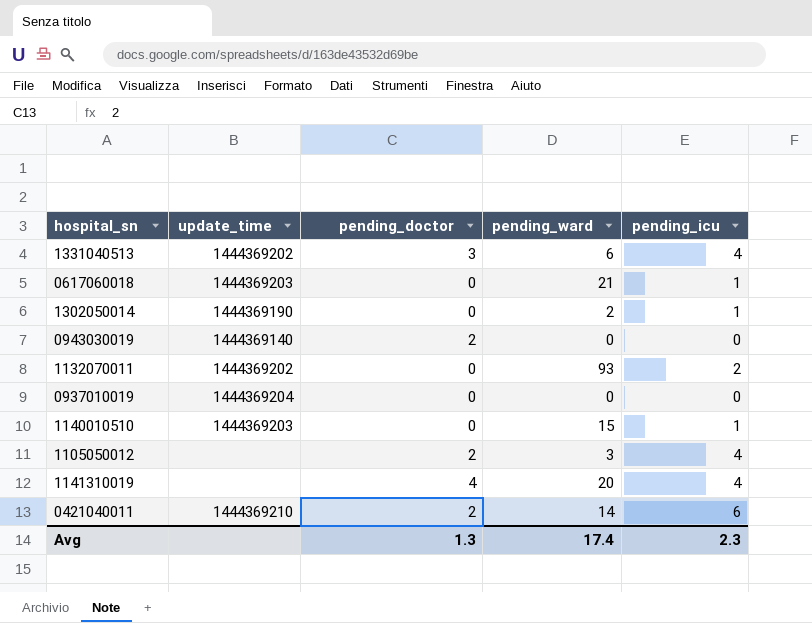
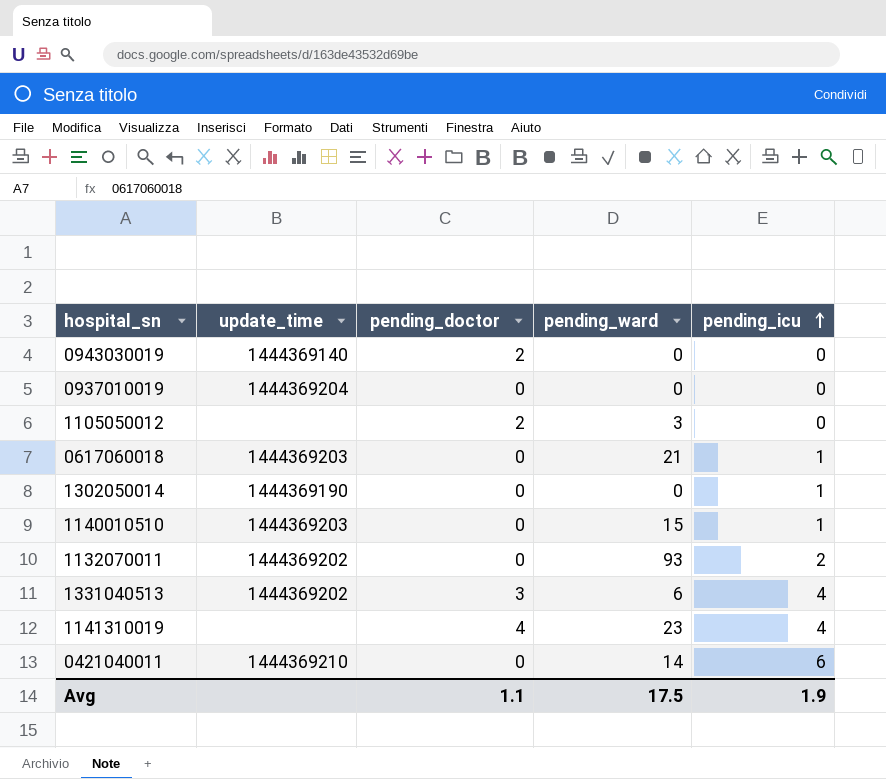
row order: none -> pending_icu ascending
1105050012 | pending_icu: 4 -> 0
1302050014 | pending_ward: 2 -> 0
1141310019 | pending_ward: 20 -> 23
0421040011 | pending_doctor: 2 -> 0
Avg | pending_doctor: 1.3 -> 1.1
Avg | pending_ward: 17.4 -> 17.5
Avg | pending_icu: 2.3 -> 1.9

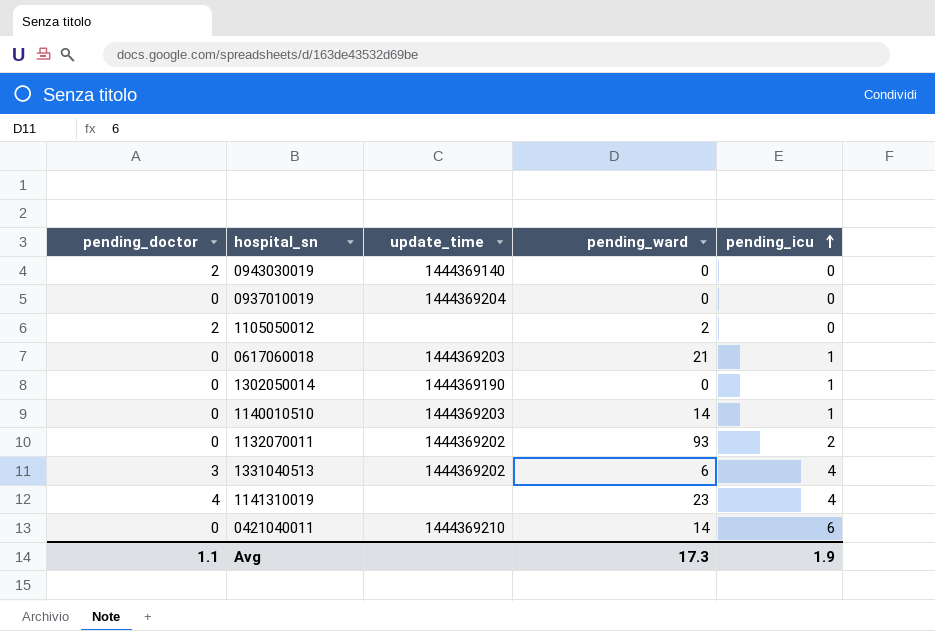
column pending_doctor | position: 3 -> 1
1105050012 | pending_ward: 3 -> 2
1140010510 | pending_ward: 15 -> 14
Avg | pending_ward: 17.5 -> 17.3

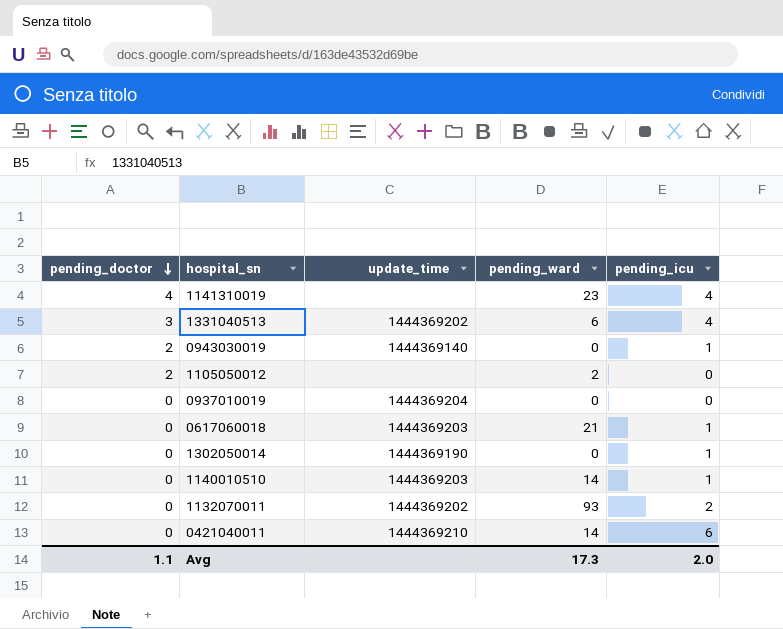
row order: pending_icu ascending -> pending_doctor descending
0943030019 | pending_icu: 0 -> 1
Avg | pending_icu: 1.9 -> 2.0

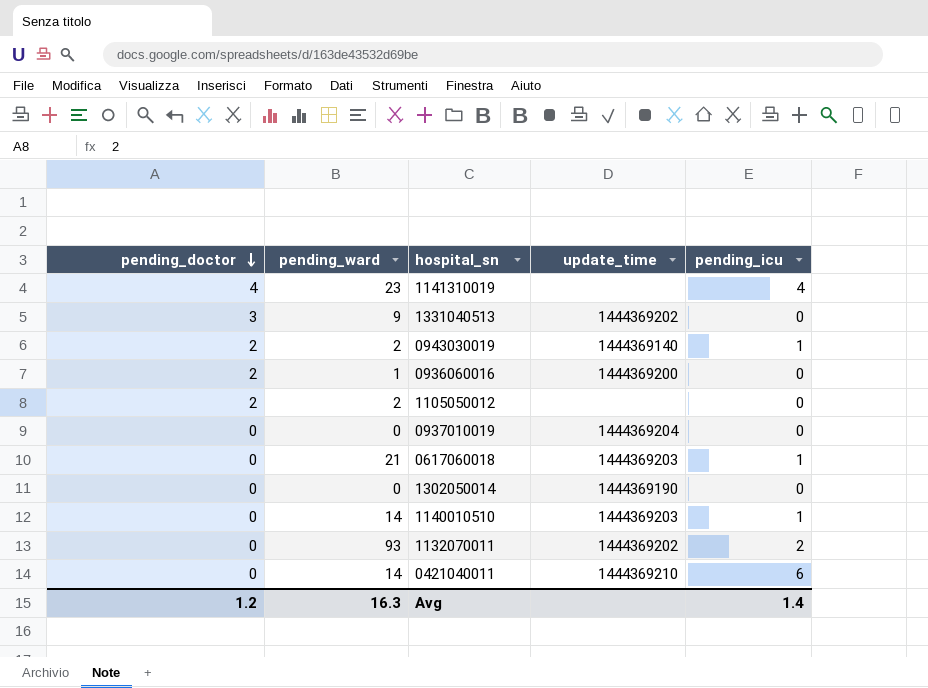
column pending_ward | position: 4 -> 2
1331040513 | pending_ward: 6 -> 9
1331040513 | pending_icu: 4 -> 0
0943030019 | pending_ward: 0 -> 2
row 0936060016: none -> 2 | 1 | 1444369200 | 0
1302050014 | pending_icu: 1 -> 0
Avg | pending_doctor: 1.1 -> 1.2
Avg | pending_ward: 17.3 -> 16.3
Avg | pending_icu: 2.0 -> 1.4

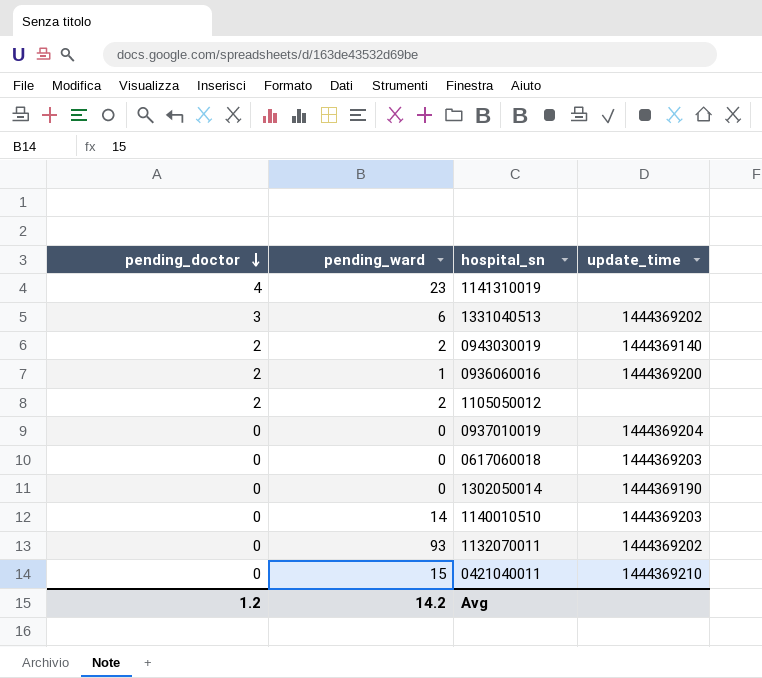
column pending_icu | position: 5 -> none
1331040513 | pending_ward: 9 -> 6
0617060018 | pending_ward: 21 -> 0
0421040011 | pending_ward: 14 -> 15
Avg | pending_ward: 16.3 -> 14.2

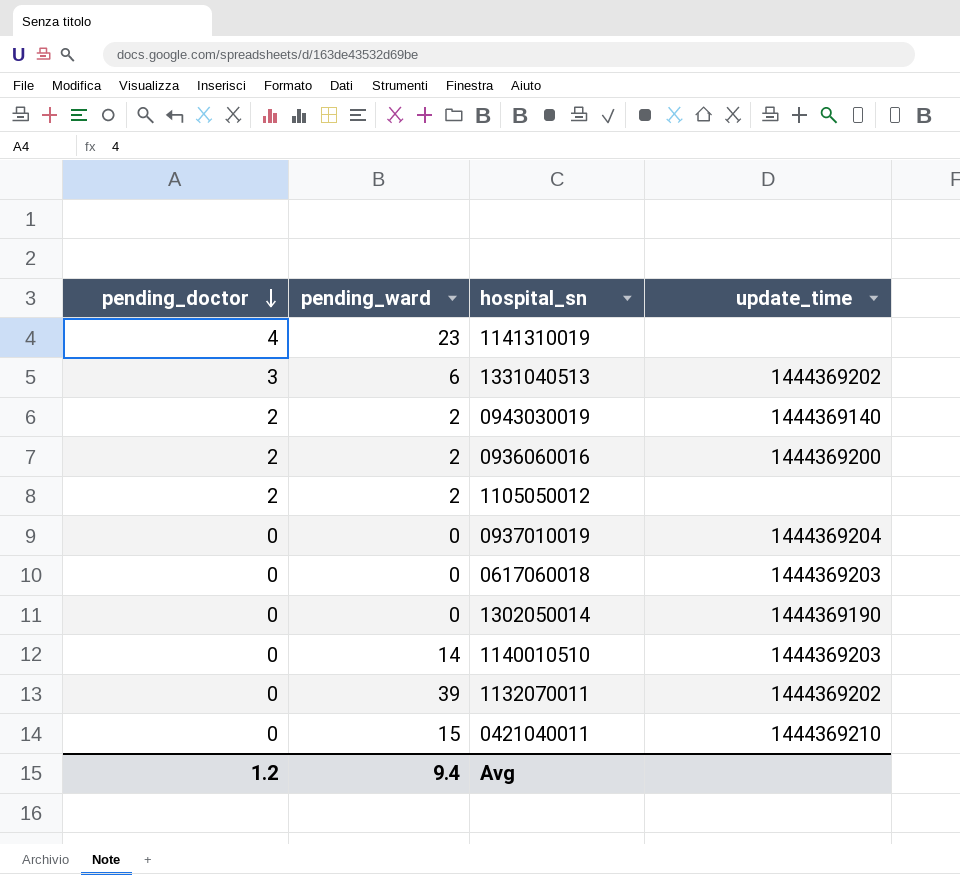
0936060016 | pending_ward: 1 -> 2
1132070011 | pending_ward: 93 -> 39
Avg | pending_ward: 14.2 -> 9.4

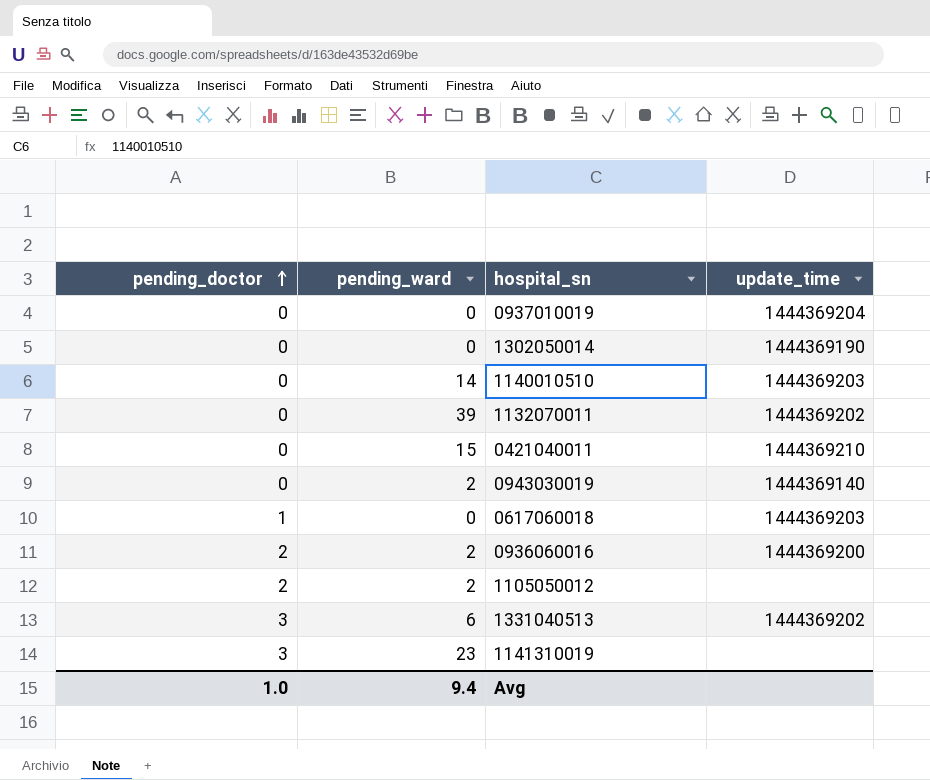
row order: pending_doctor descending -> pending_doctor ascending
0943030019 | pending_doctor: 2 -> 0
0617060018 | pending_doctor: 0 -> 1
1141310019 | pending_doctor: 4 -> 3
Avg | pending_doctor: 1.2 -> 1.0

